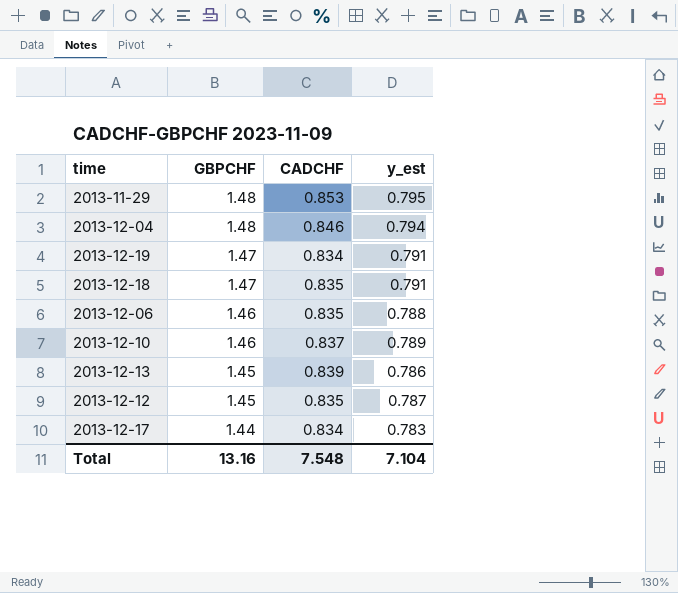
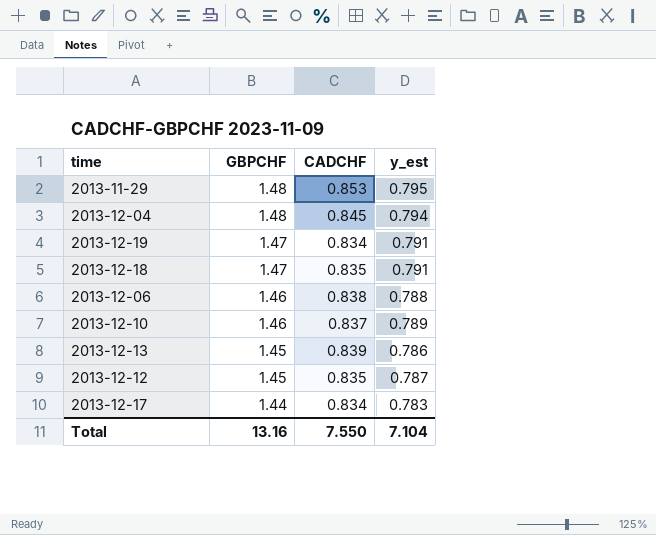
2013-12-04 | CADCHF: 0.846 -> 0.845
2013-12-06 | CADCHF: 0.835 -> 0.838
Total | CADCHF: 7.548 -> 7.550

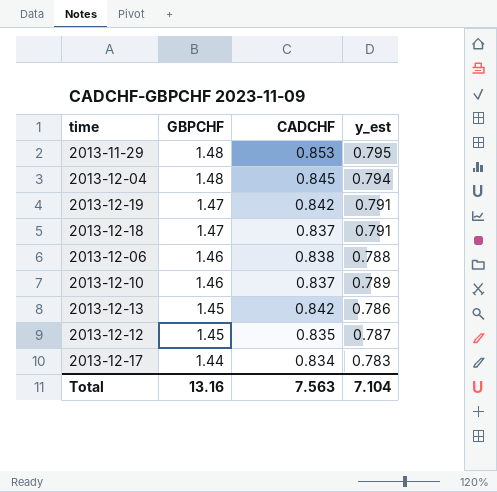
2013-12-19 | CADCHF: 0.834 -> 0.842
2013-12-18 | CADCHF: 0.835 -> 0.837
2013-12-13 | CADCHF: 0.839 -> 0.842
Total | CADCHF: 7.550 -> 7.563

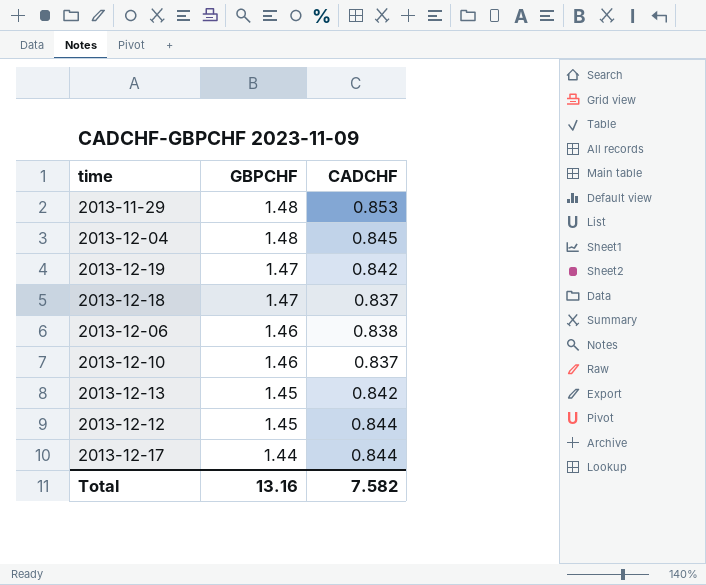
column y_est | position: 4 -> none
2013-12-12 | CADCHF: 0.835 -> 0.844
2013-12-17 | CADCHF: 0.834 -> 0.844
Total | CADCHF: 7.563 -> 7.582

